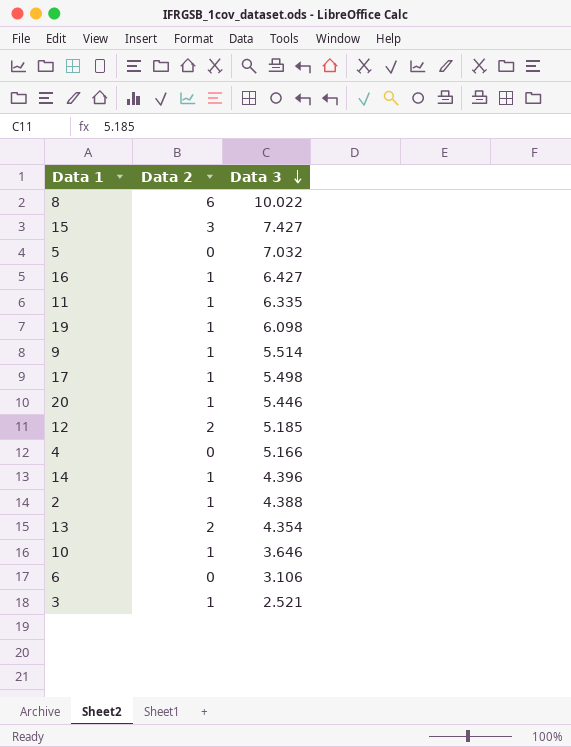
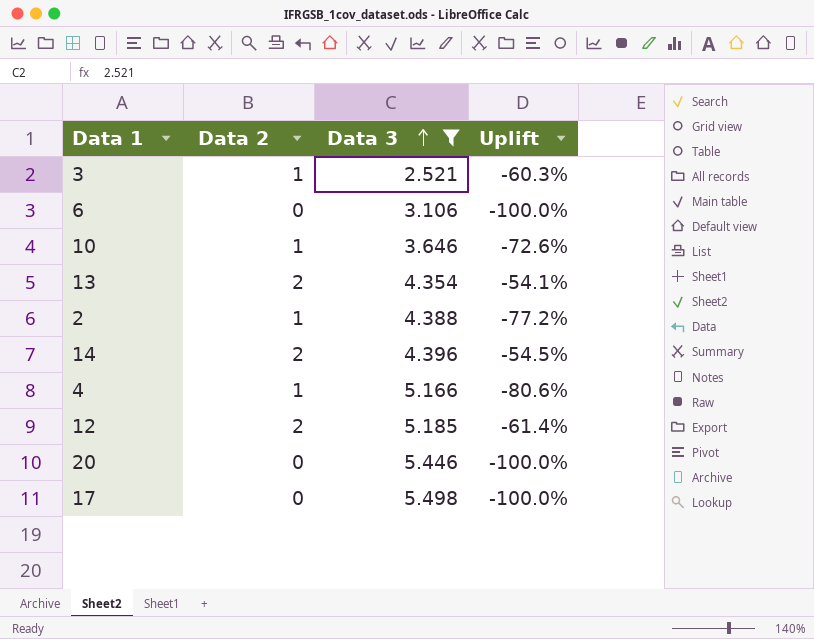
filter: none -> Data 3 <= 5.498
row order: Data 3 descending -> Data 3 ascending
column Uplift | formula: none -> ([Data 2] - [Data 3]) / [Data 3]
14 | Data 2: 1 -> 2
4 | Data 2: 0 -> 1
20 | Data 2: 1 -> 0
17 | Data 2: 1 -> 0

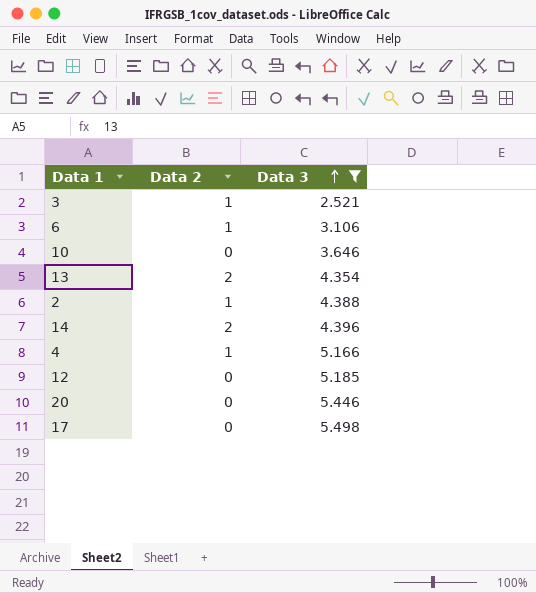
column Uplift | formula: ([Data 2] - [Data 3]) / [Data 3] -> none
6 | Data 2: 0 -> 1
10 | Data 2: 1 -> 0
12 | Data 2: 2 -> 0

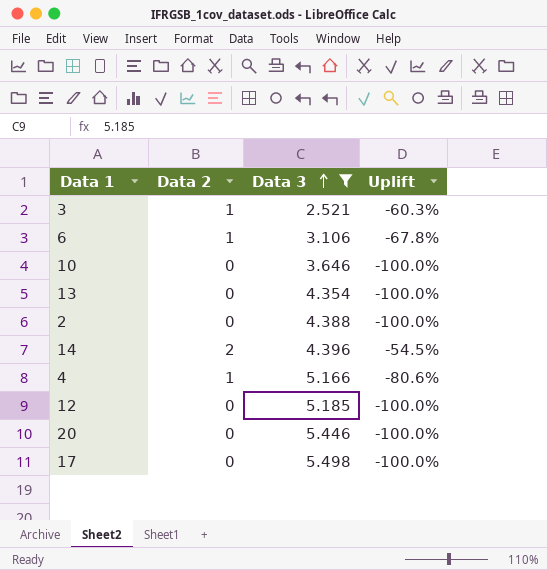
column Uplift | formula: none -> ([Data 2] - [Data 3]) / [Data 3]
13 | Data 2: 2 -> 0
2 | Data 2: 1 -> 0

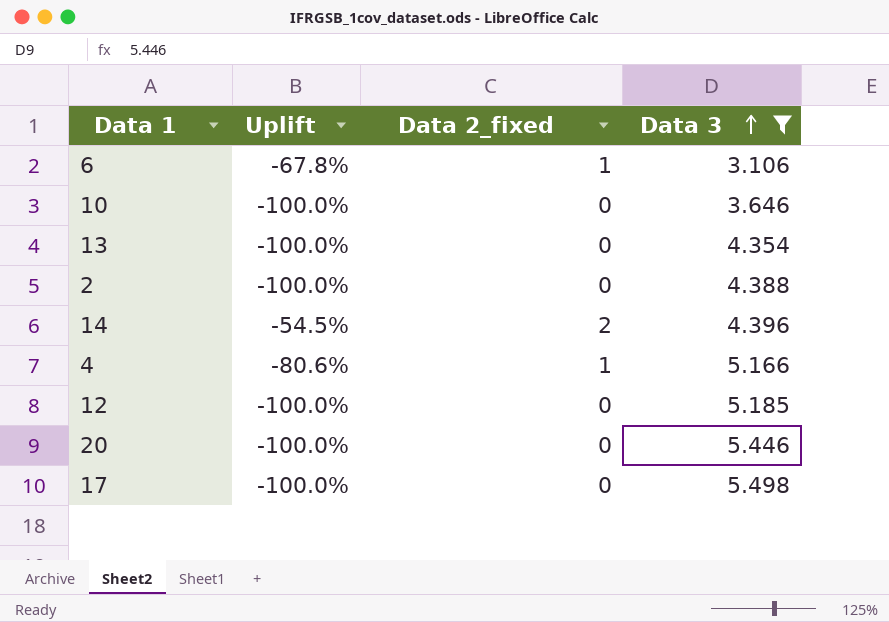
column Uplift | position: 4 -> 2
column name: Data 2 -> Data 2_fixed
row 3: 1 | 2.521 | -60.3% -> none

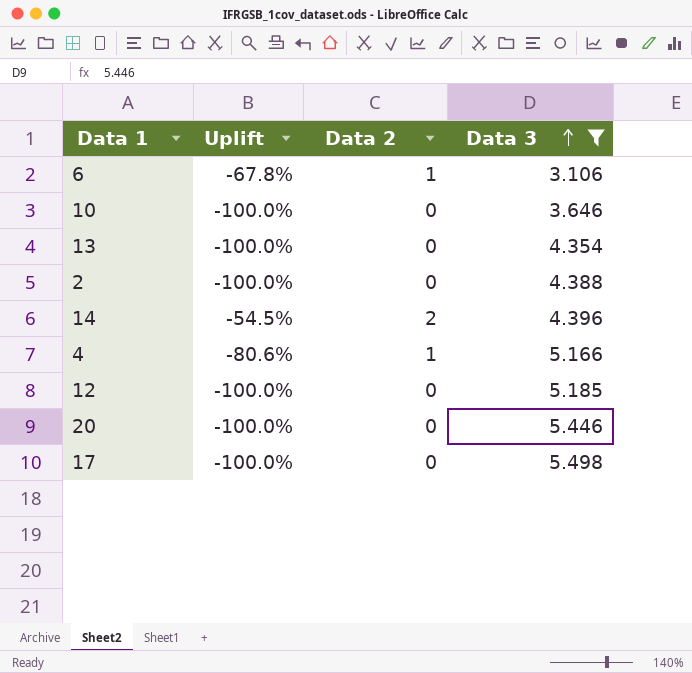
column name: Data 2_fixed -> Data 2

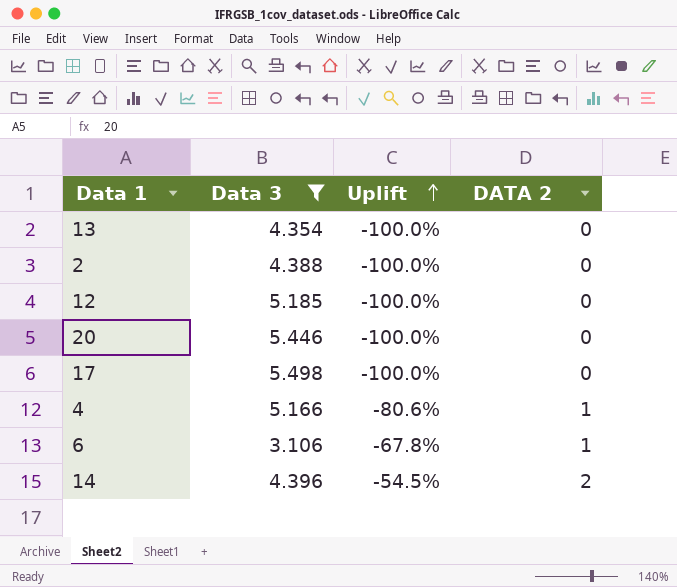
row order: Data 3 ascending -> Uplift ascending
column Data 3 | position: 4 -> 2
column name: Data 2 -> DATA 2
row 10: -100.0% | 0 | 3.646 -> none

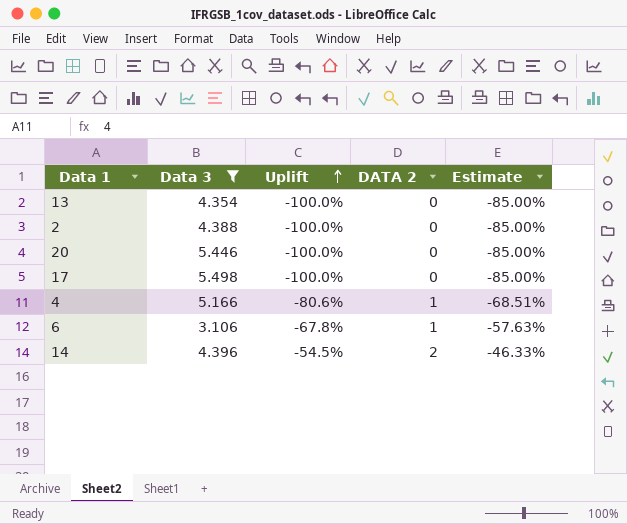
column Estimate | formula: none -> [Uplift] * 0.85
row 12: 5.185 | -100.0% | 0 -> none

